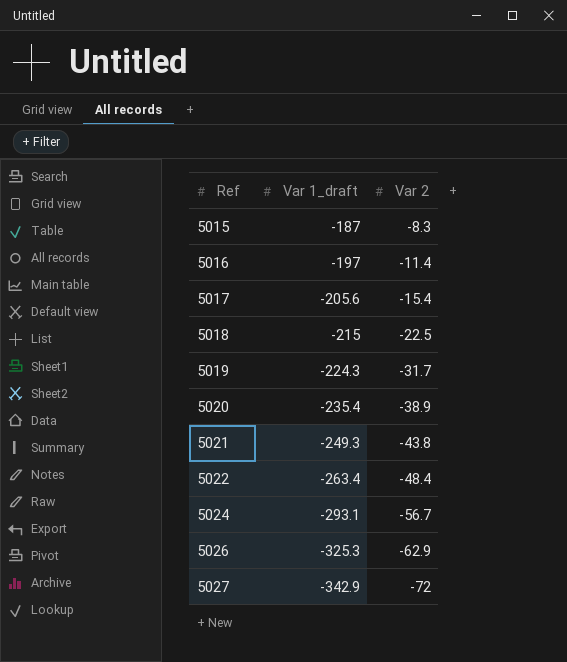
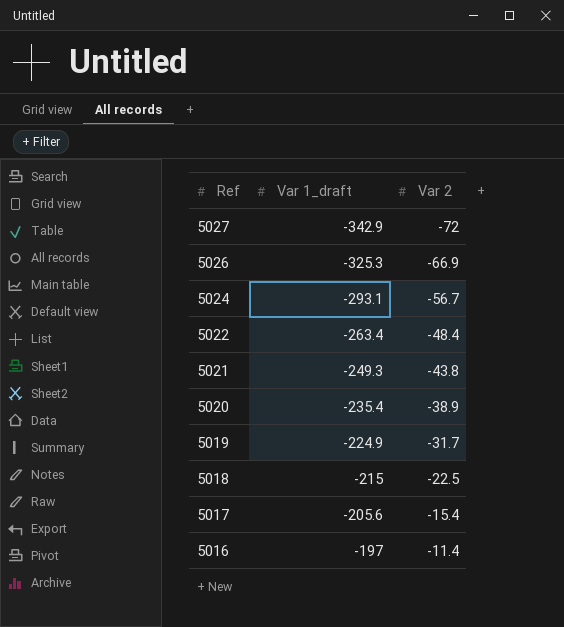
row order: Ref ascending -> Ref descending
row 5015: -187 | -8.3 -> none
5026 | Var 2: -62.9 -> -66.9
5019 | Var 1_draft: -224.3 -> -224.9

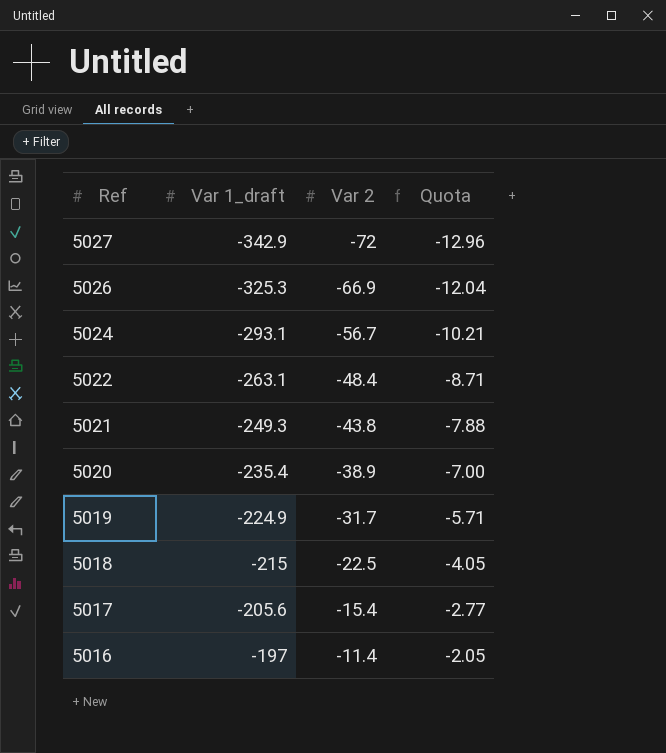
column Quota | formula: none -> [Var 2] * 0.18
5022 | Var 1_draft: -263.4 -> -263.1

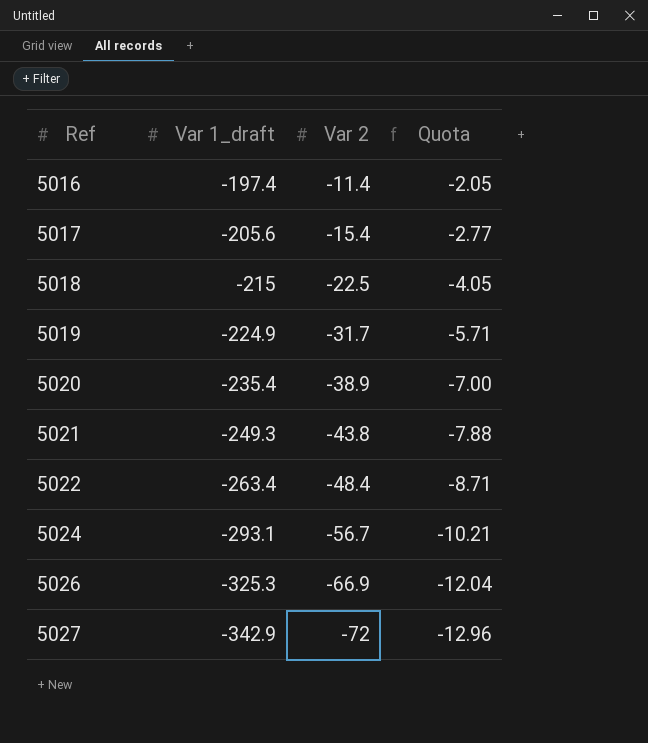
row order: Ref descending -> Ref ascending
5016 | Var 1_draft: -197 -> -197.4
5022 | Var 1_draft: -263.1 -> -263.4

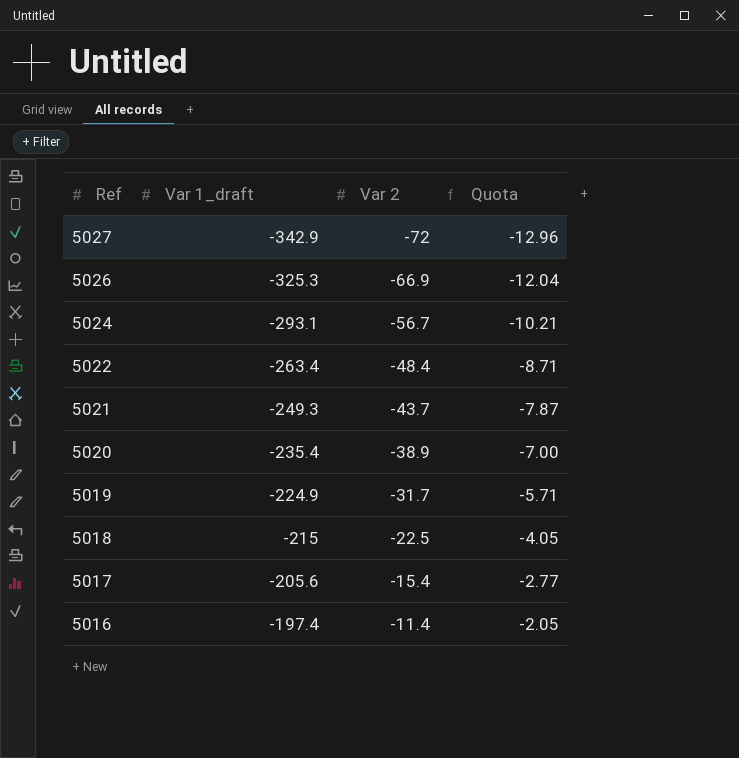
row order: Ref ascending -> Ref descending
5021 | Var 2: -43.8 -> -43.7
5021 | Quota: -7.88 -> -7.87

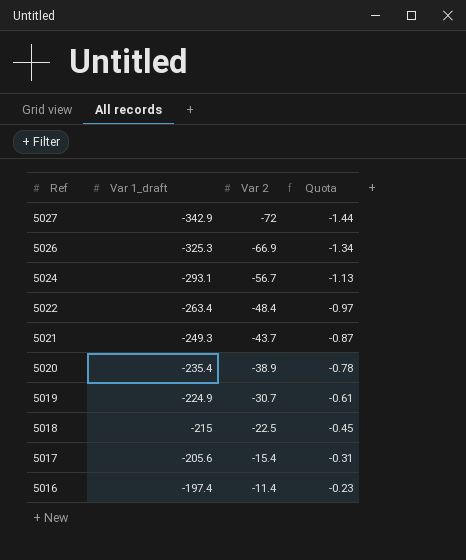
column Quota | formula: [Var 2] * 0.18 -> [Var 2] * 0.02
5019 | Var 2: -31.7 -> -30.7

